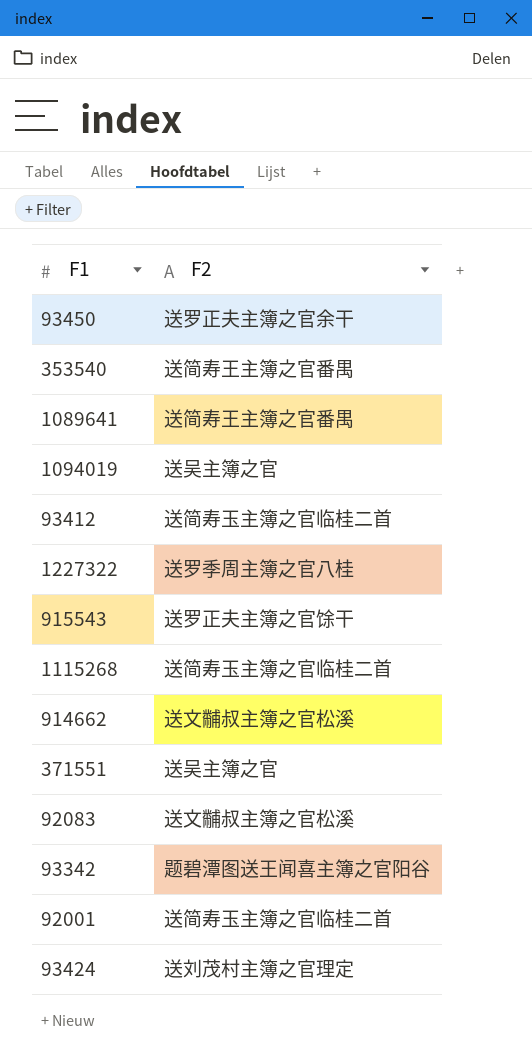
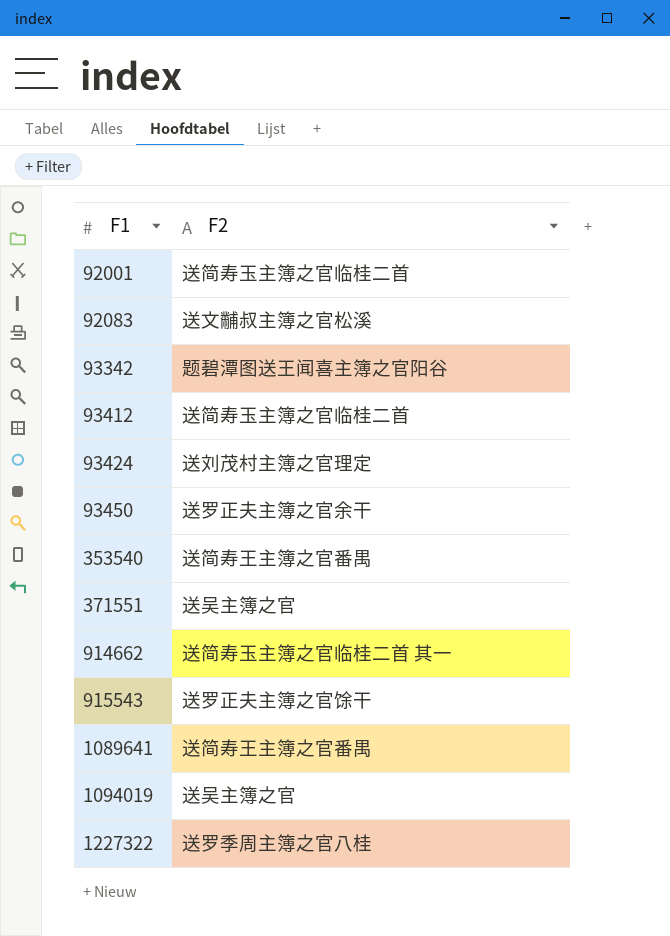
row order: none -> F1 ascending
row 1115268: 送简寿玉主簿之官临桂二首 -> none
914662 | F2: 送文黼叔主簿之官松溪 -> 送简寿玉主簿之官临桂二首 其一

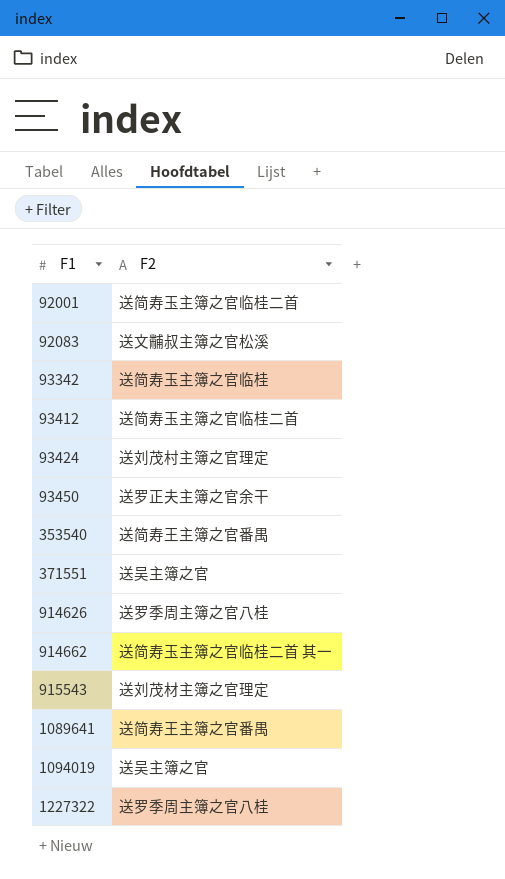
93342 | F2: 题碧潭图送王闻喜主簿之官阳谷 -> 送简寿玉主簿之官临桂
row 914626: none -> 送罗季周主簿之官八桂
915543 | F2: 送罗正夫主簿之官馀干 -> 送刘茂材主簿之官理定

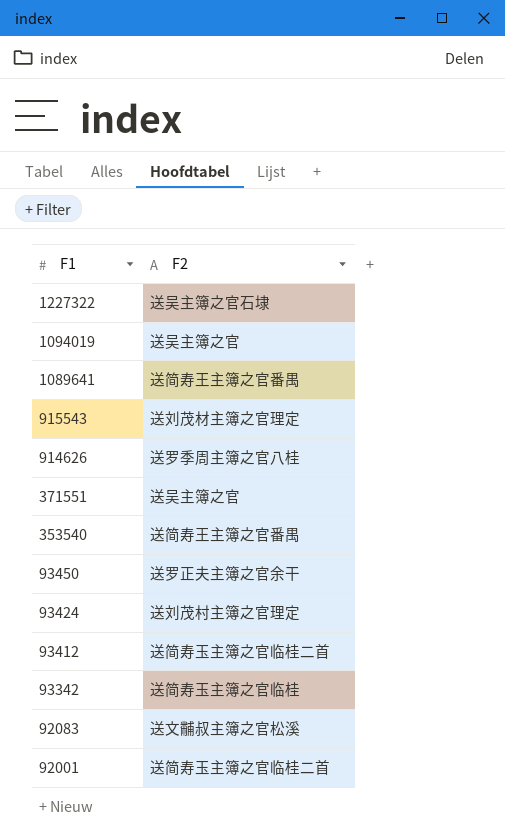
row order: F1 ascending -> F1 descending
row 914662: 送简寿玉主簿之官临桂二首 其一 -> none
1227322 | F2: 送罗季周主簿之官八桂 -> 送吴主簿之官石埭

